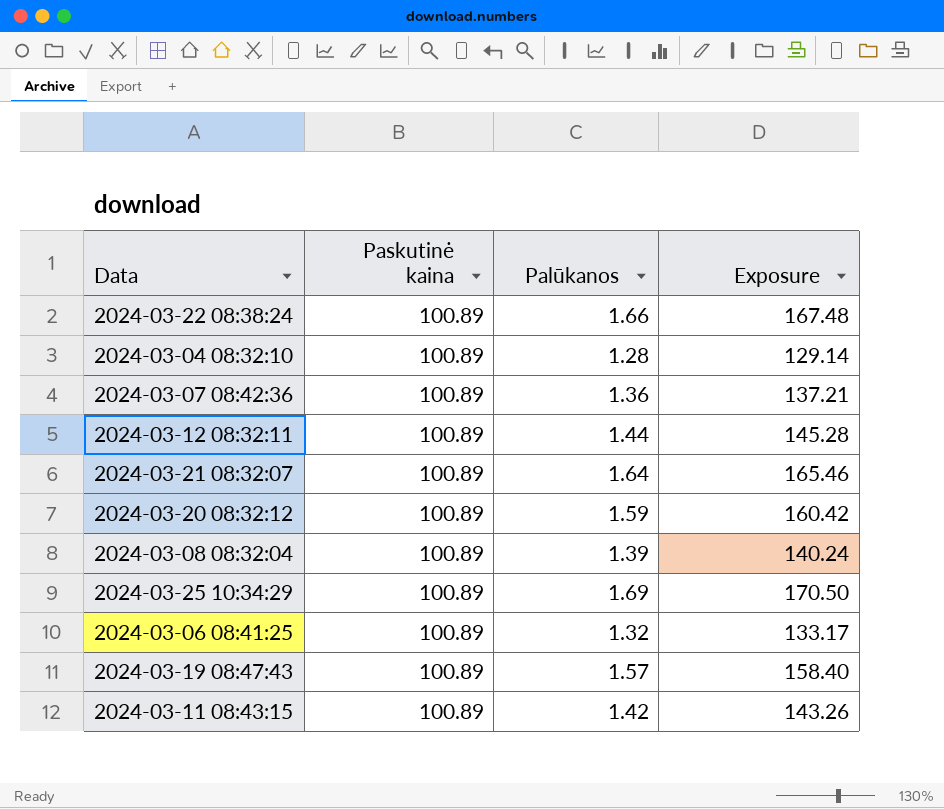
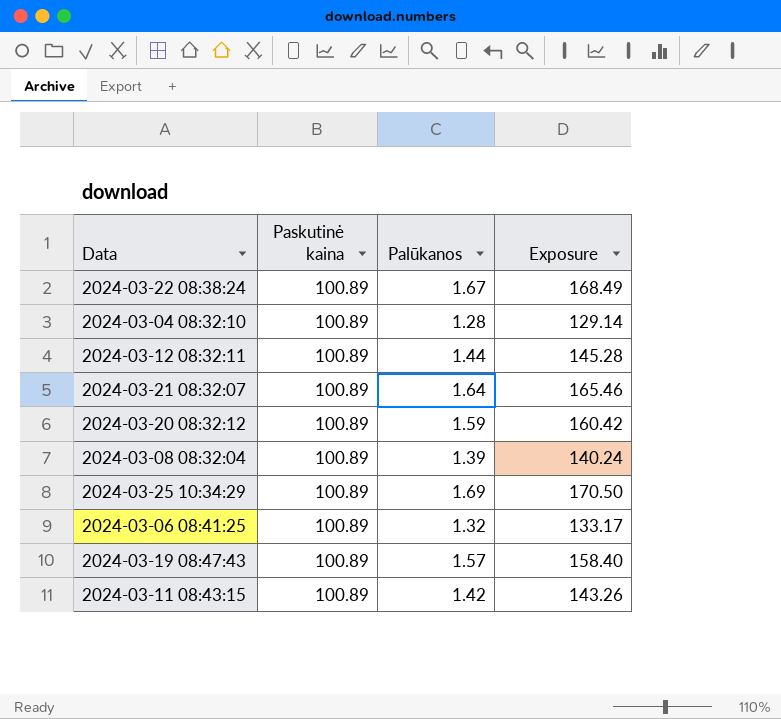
row 2024-03-07 08:42:36: 100.89 | 1.36 | 137.21 -> none
2024-03-22 08:38:24 | Palūkanos: 1.66 -> 1.67
2024-03-22 08:38:24 | Exposure: 167.48 -> 168.49

